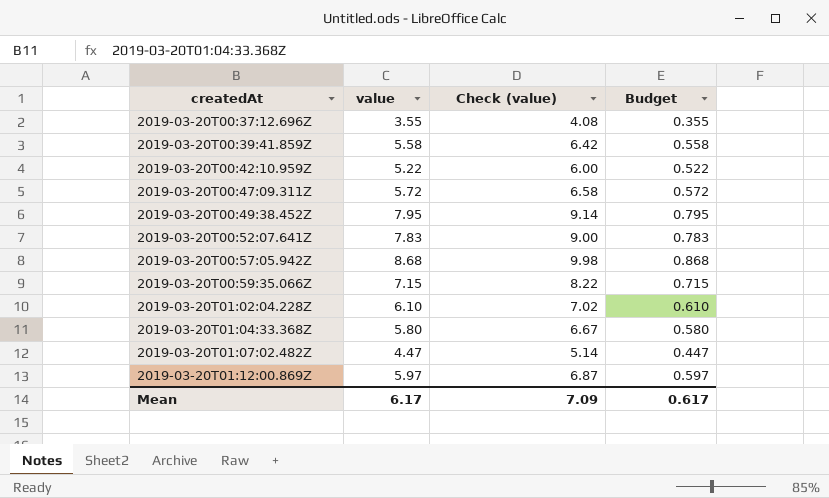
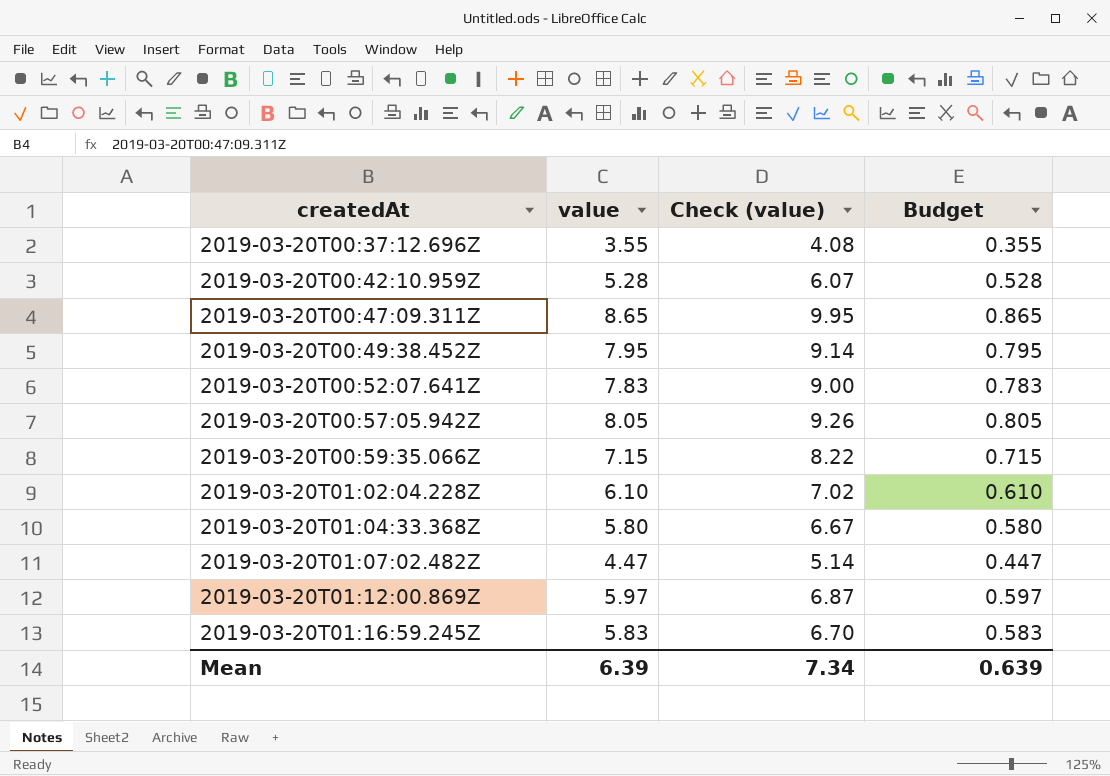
row 2019-03-20T00:39:41.859Z: 5.58 | 6.42 | 0.558 -> none
2019-03-20T00:42:10.959Z | value: 5.22 -> 5.28
2019-03-20T00:42:10.959Z | Check (value): 6.00 -> 6.07
2019-03-20T00:42:10.959Z | Budget: 0.522 -> 0.528
2019-03-20T00:47:09.311Z | value: 5.72 -> 8.65
2019-03-20T00:47:09.311Z | Check (value): 6.58 -> 9.95
2019-03-20T00:47:09.311Z | Budget: 0.572 -> 0.865
2019-03-20T00:57:05.942Z | value: 8.68 -> 8.05
2019-03-20T00:57:05.942Z | Check (value): 9.98 -> 9.26
2019-03-20T00:57:05.942Z | Budget: 0.868 -> 0.805
row 2019-03-20T01:16:59.245Z: none -> 5.83 | 6.70 | 0.583
Mean | value: 6.17 -> 6.39
Mean | Check (value): 7.09 -> 7.34
Mean | Budget: 0.617 -> 0.639

